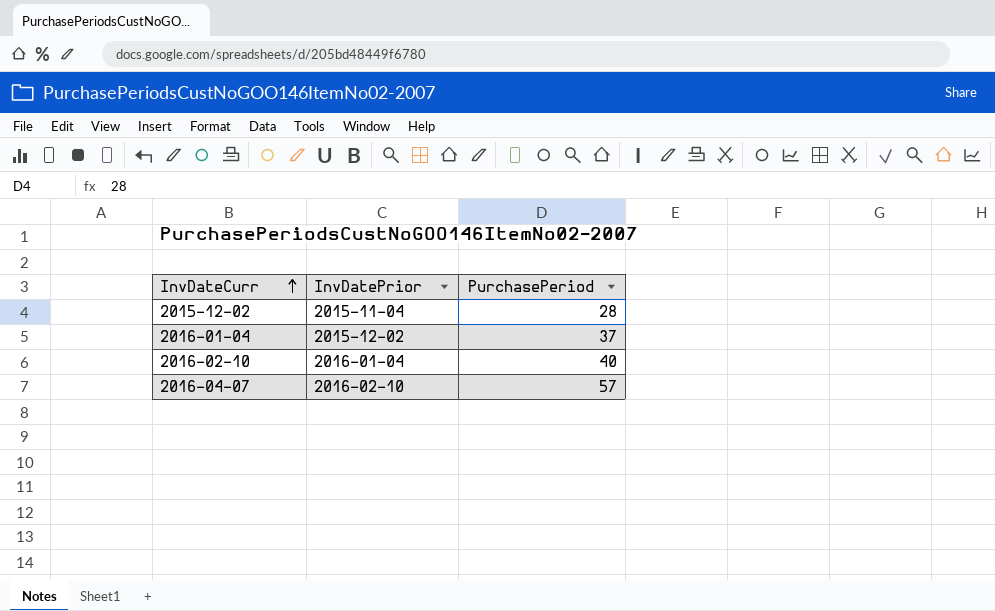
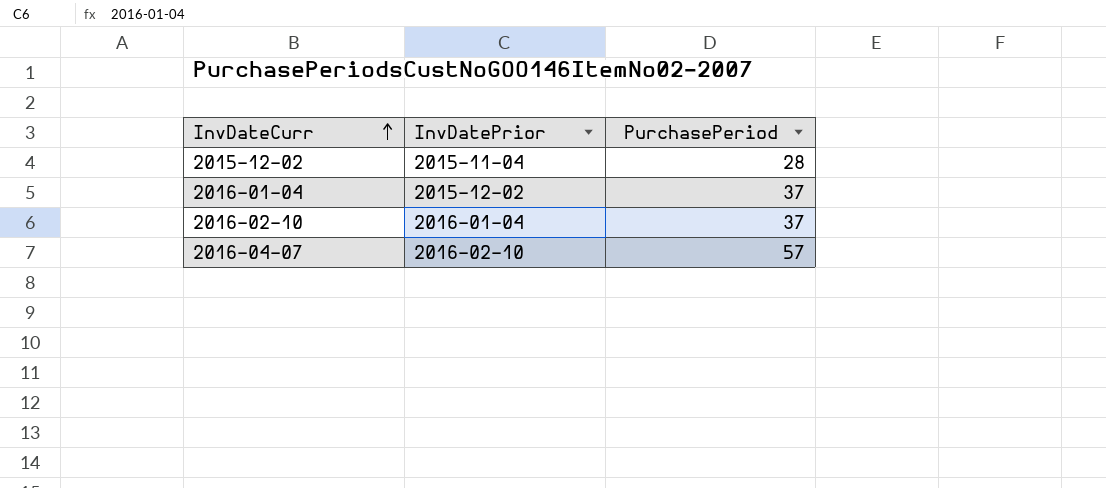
2016-02-10 | PurchasePeriod: 40 -> 37

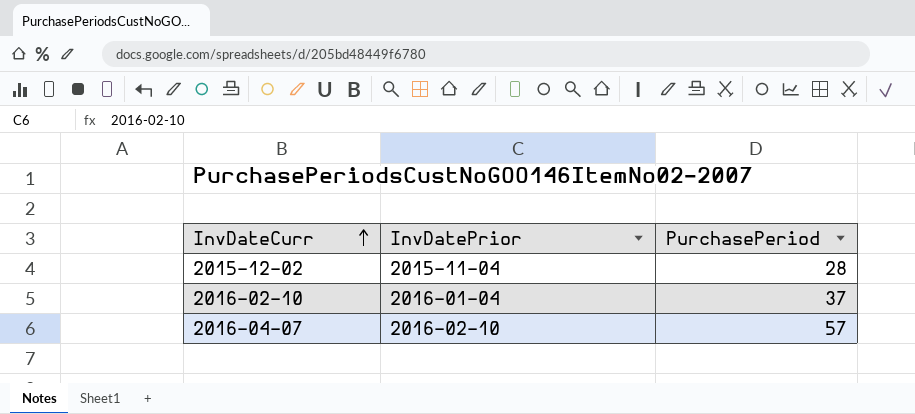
row 2016-01-04: 2015-12-02 | 37 -> none

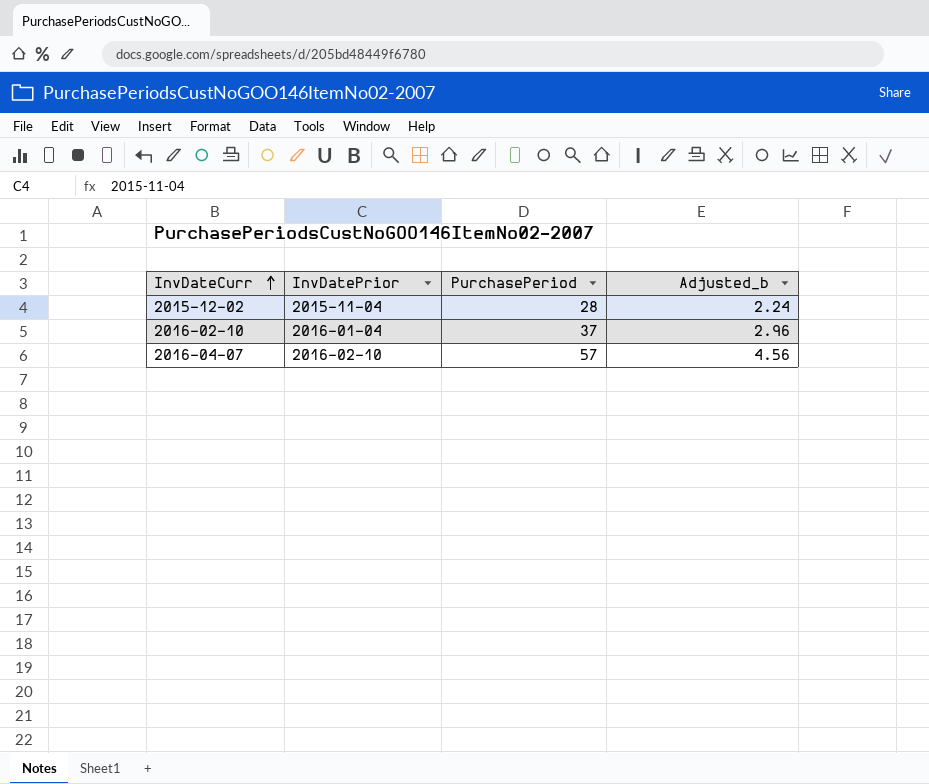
column Adjusted_b | formula: none -> [PurchasePeriod] * 0.08

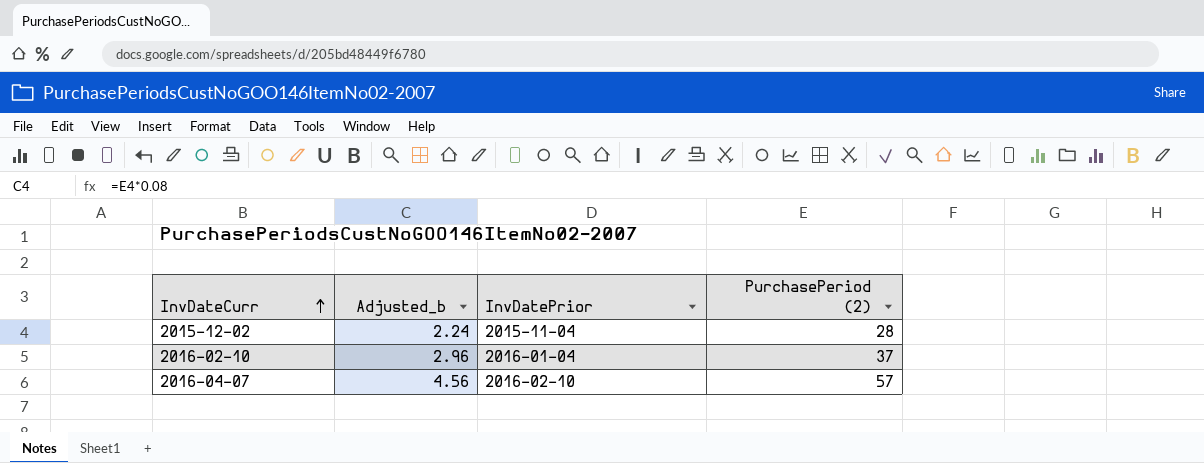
column Adjusted_b | position: 4 -> 2
column name: PurchasePeriod -> PurchasePeriod (2)

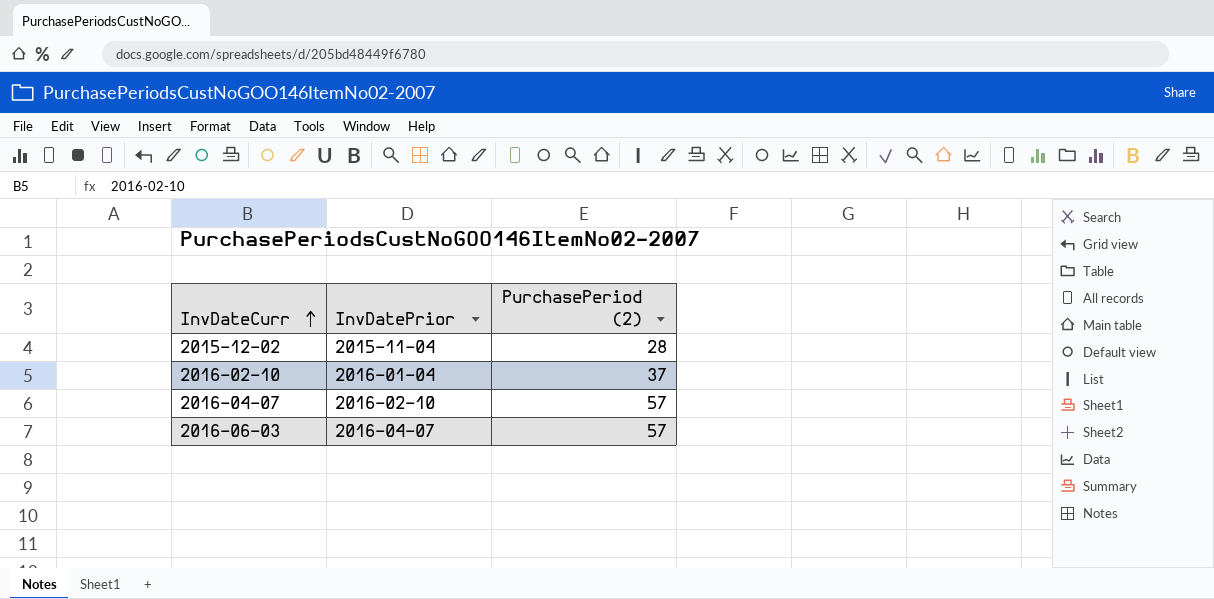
column Adjusted_b | formula: [PurchasePeriod (2)] * 0.08 -> none
row 2016-06-03: none -> 2016-04-07 | 57

